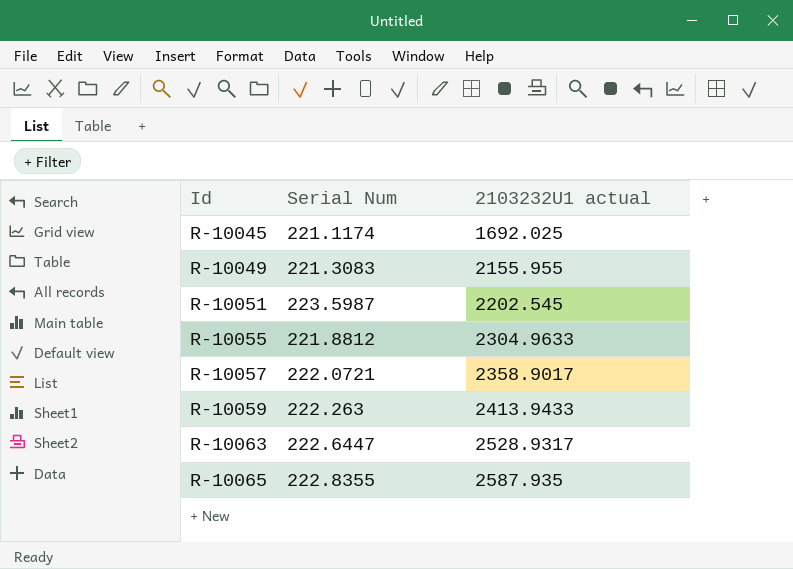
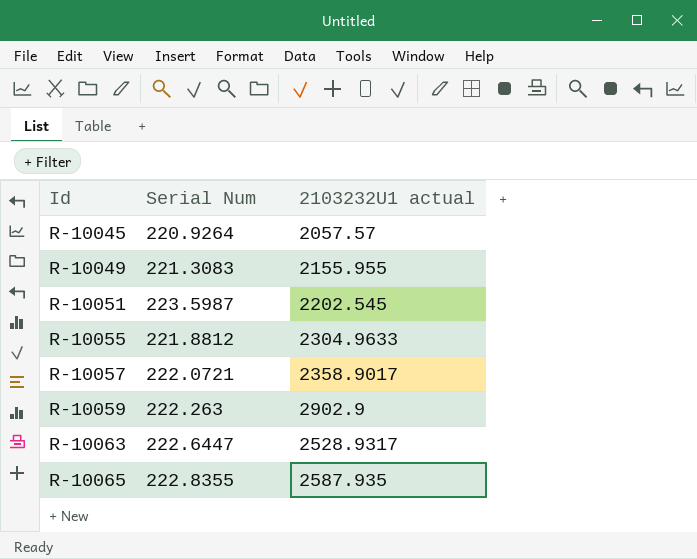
R-10045 | Serial Num: 221.1174 -> 220.9264
R-10045 | 2103232U1 actual: 1692.025 -> 2057.57
R-10059 | 2103232U1 actual: 2413.9433 -> 2902.9

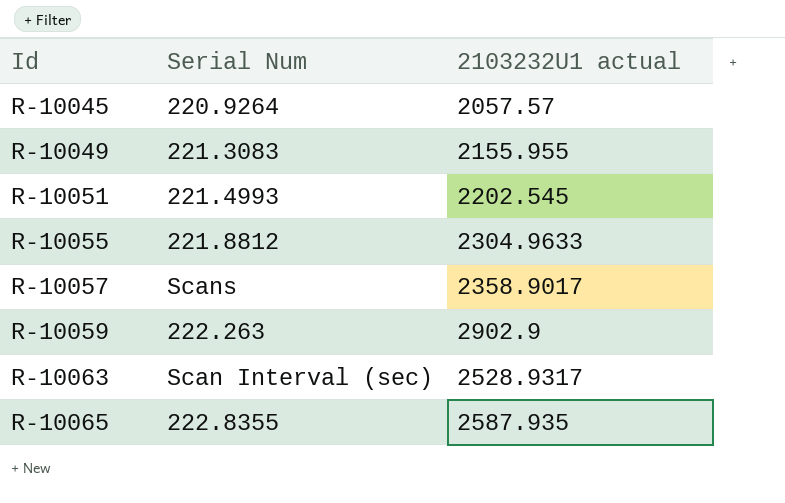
R-10051 | Serial Num: 223.5987 -> 221.4993
R-10057 | Serial Num: 222.0721 -> Scans
R-10063 | Serial Num: 222.6447 -> Scan Interval (sec)

